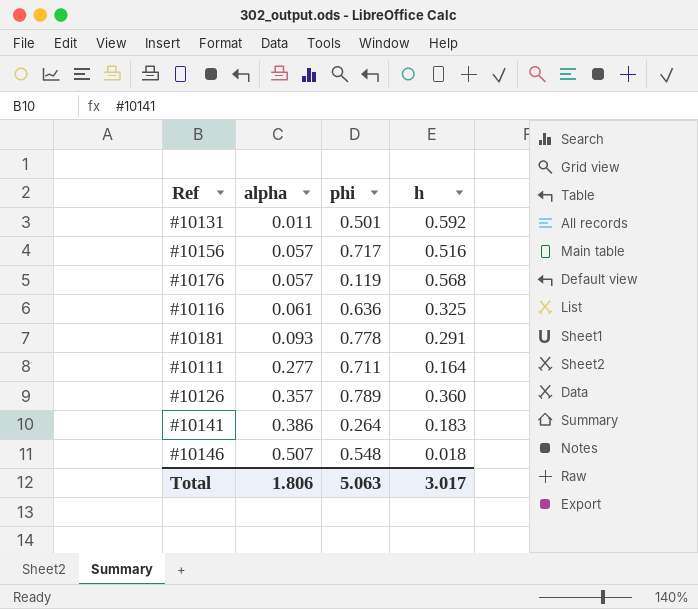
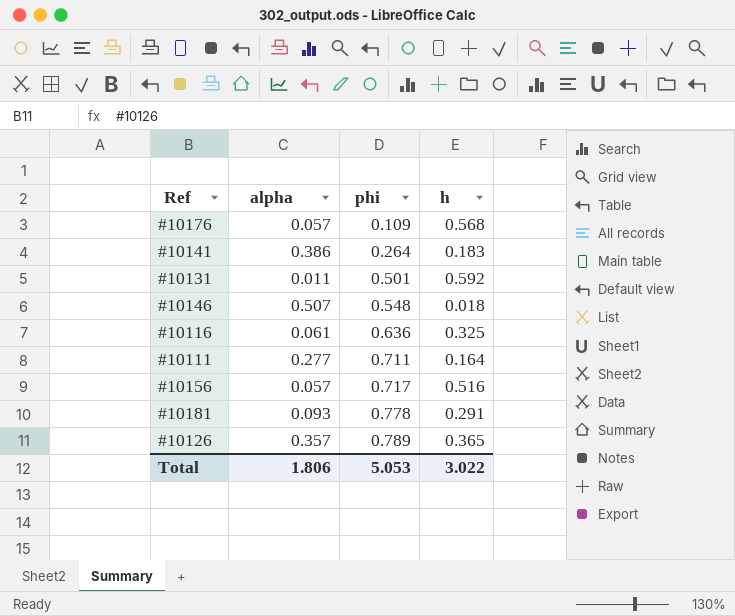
row order: alpha ascending -> phi ascending
#10176 | phi: 0.119 -> 0.109
#10126 | h: 0.360 -> 0.365
Total | phi: 5.063 -> 5.053
Total | h: 3.017 -> 3.022

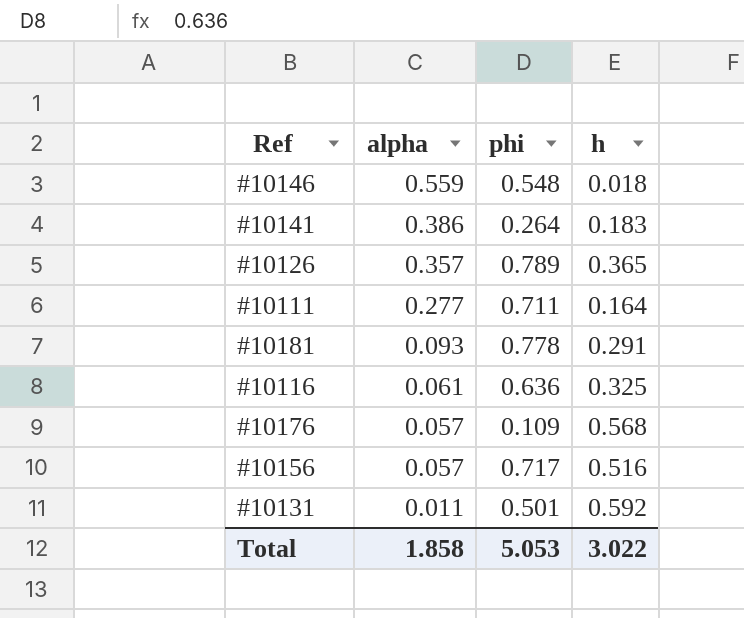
row order: phi ascending -> alpha descending
#10146 | alpha: 0.507 -> 0.559
Total | alpha: 1.806 -> 1.858

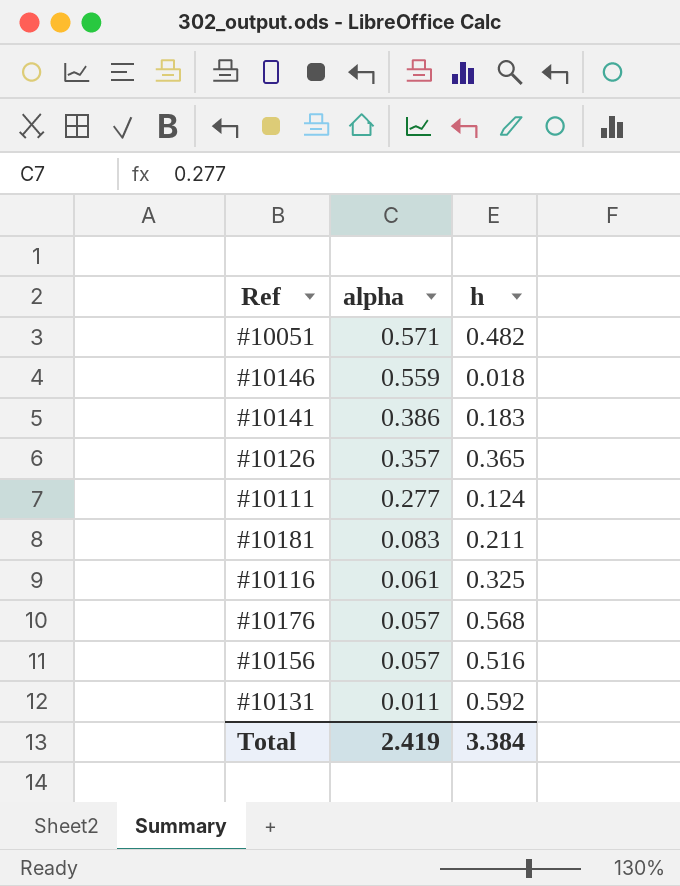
column phi | position: 3 -> none
row #10051: none -> 0.571 | 0.482
#10111 | h: 0.164 -> 0.124
#10181 | alpha: 0.093 -> 0.083
#10181 | h: 0.291 -> 0.211
Total | alpha: 1.858 -> 2.419
Total | h: 3.022 -> 3.384

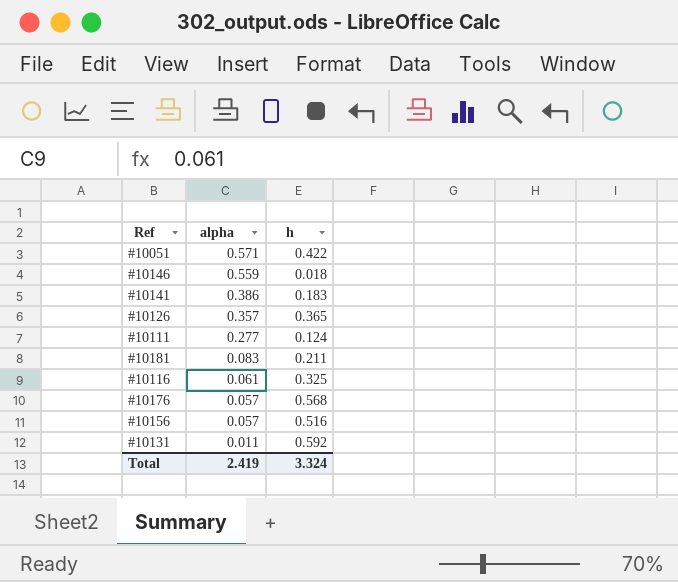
#10051 | h: 0.482 -> 0.422
Total | h: 3.384 -> 3.324

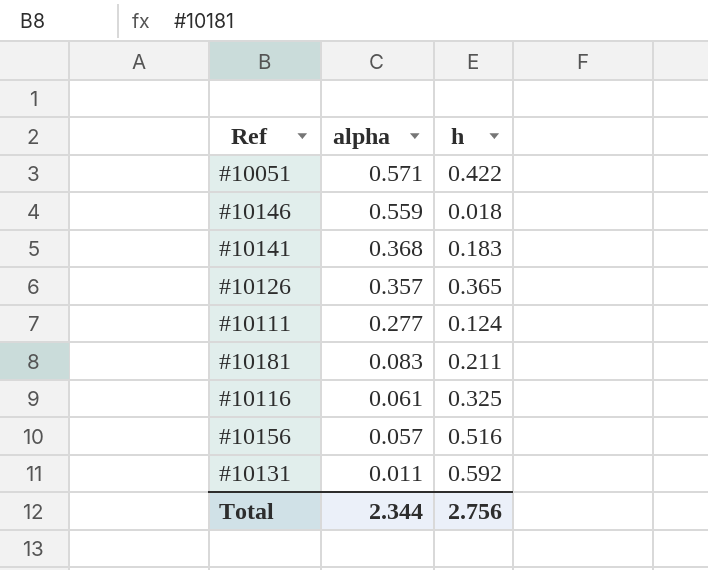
row #10176: 0.057 | 0.568 -> none
#10141 | alpha: 0.386 -> 0.368
Total | alpha: 2.419 -> 2.344
Total | h: 3.324 -> 2.756

